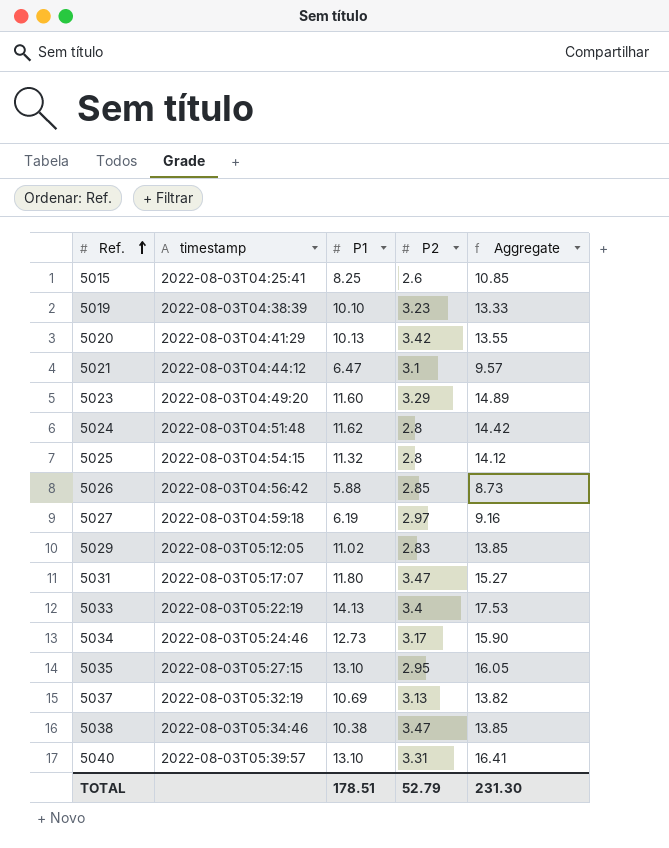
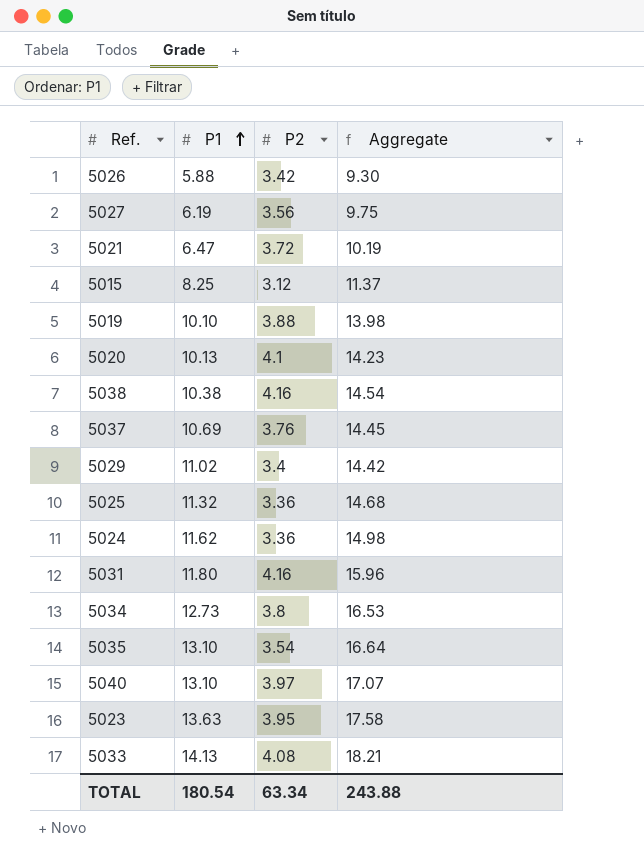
row order: Ref. ascending -> P1 ascending
column timestamp | position: 2 -> none
5026 | P2: 2.85 -> 3.42
5026 | Aggregate: 8.73 -> 9.30
5027 | P2: 2.97 -> 3.56
5027 | Aggregate: 9.16 -> 9.75
5021 | P2: 3.1 -> 3.72
5021 | Aggregate: 9.57 -> 10.19
5015 | P2: 2.6 -> 3.12
5015 | Aggregate: 10.85 -> 11.37
5019 | P2: 3.23 -> 3.88
5019 | Aggregate: 13.33 -> 13.98
5020 | P2: 3.42 -> 4.1
5020 | Aggregate: 13.55 -> 14.23
5038 | P2: 3.47 -> 4.16
5038 | Aggregate: 13.85 -> 14.54
5037 | P2: 3.13 -> 3.76
5037 | Aggregate: 13.82 -> 14.45
5029 | P2: 2.83 -> 3.4
5029 | Aggregate: 13.85 -> 14.42
5025 | P2: 2.8 -> 3.36
5025 | Aggregate: 14.12 -> 14.68
5024 | P2: 2.8 -> 3.36
5024 | Aggregate: 14.42 -> 14.98
5031 | P2: 3.47 -> 4.16
5031 | Aggregate: 15.27 -> 15.96
5034 | P2: 3.17 -> 3.8
5034 | Aggregate: 15.90 -> 16.53
5035 | P2: 2.95 -> 3.54
5035 | Aggregate: 16.05 -> 16.64
5040 | P2: 3.31 -> 3.97
5040 | Aggregate: 16.41 -> 17.07
5023 | P1: 11.60 -> 13.63
5023 | P2: 3.29 -> 3.95
5023 | Aggregate: 14.89 -> 17.58
5033 | P2: 3.4 -> 4.08
5033 | Aggregate: 17.53 -> 18.21
TOTAL | P1: 178.51 -> 180.54
TOTAL | P2: 52.79 -> 63.34
TOTAL | Aggregate: 231.30 -> 243.88

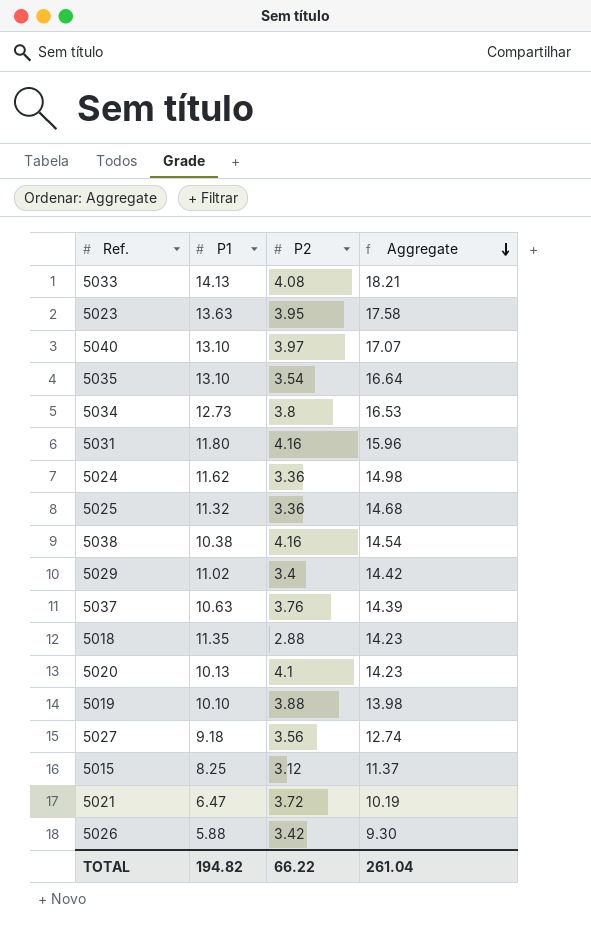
row order: P1 ascending -> Aggregate descending
5037 | P1: 10.69 -> 10.63
5037 | Aggregate: 14.45 -> 14.39
row 5018: none -> 11.35 | 2.88 | 14.23
5027 | P1: 6.19 -> 9.18
5027 | Aggregate: 9.75 -> 12.74
TOTAL | P1: 180.54 -> 194.82
TOTAL | P2: 63.34 -> 66.22
TOTAL | Aggregate: 243.88 -> 261.04

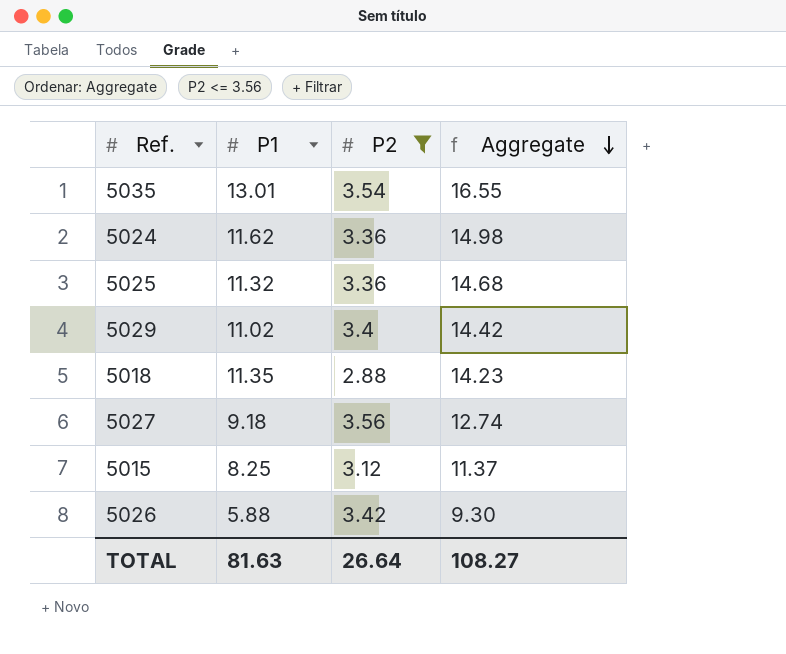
filter: none -> P2 <= 3.56
5035 | P1: 13.10 -> 13.01
5035 | Aggregate: 16.64 -> 16.55
TOTAL | P1: 194.82 -> 81.63
TOTAL | P2: 66.22 -> 26.64
TOTAL | Aggregate: 261.04 -> 108.27

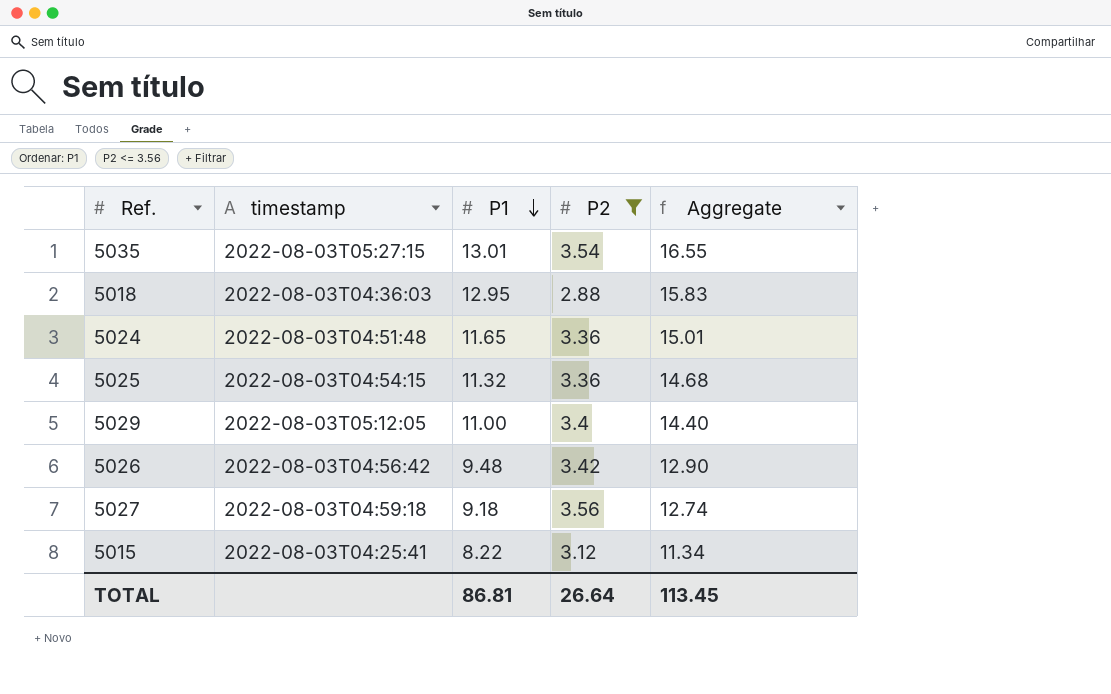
row order: Aggregate descending -> P1 descending
column timestamp | position: none -> 2
5018 | P1: 11.35 -> 12.95
5018 | Aggregate: 14.23 -> 15.83
5024 | P1: 11.62 -> 11.65
5024 | Aggregate: 14.98 -> 15.01
5029 | P1: 11.02 -> 11.00
5029 | Aggregate: 14.42 -> 14.40
5026 | P1: 5.88 -> 9.48
5026 | Aggregate: 9.30 -> 12.90
5015 | P1: 8.25 -> 8.22
5015 | Aggregate: 11.37 -> 11.34
TOTAL | P1: 81.63 -> 86.81
TOTAL | Aggregate: 108.27 -> 113.45

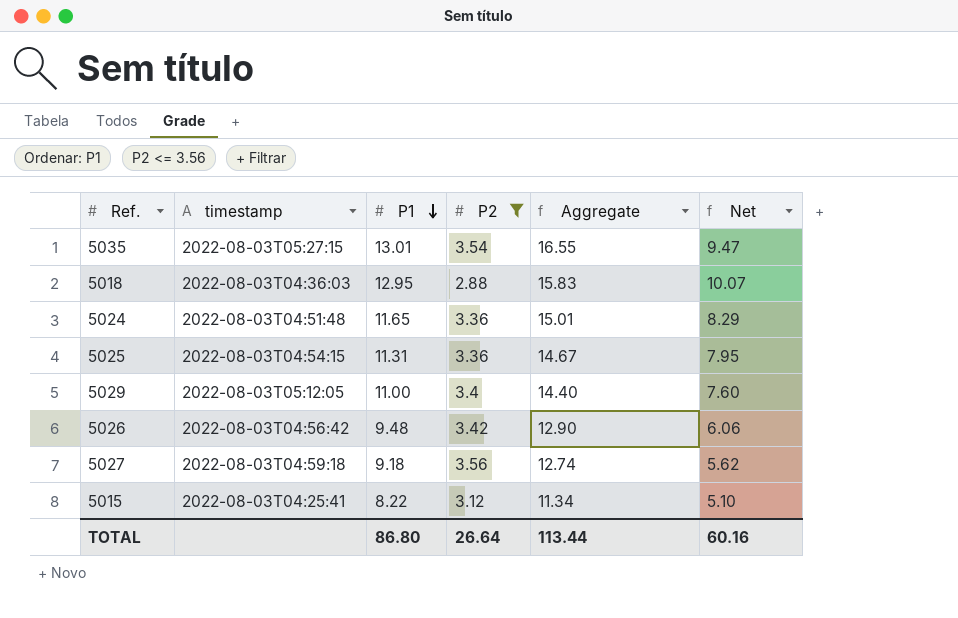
column Net | formula: none -> [P1] - [P2]
5025 | P1: 11.32 -> 11.31
5025 | Aggregate: 14.68 -> 14.67
TOTAL | P1: 86.81 -> 86.80
TOTAL | Aggregate: 113.45 -> 113.44

